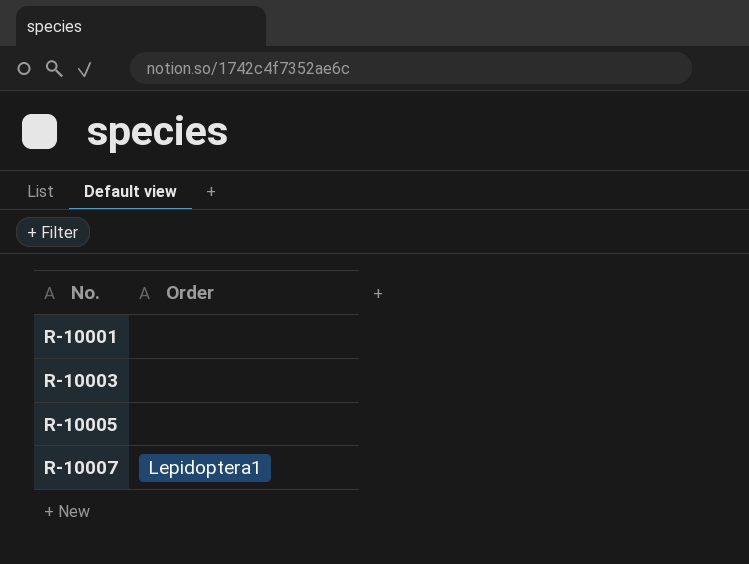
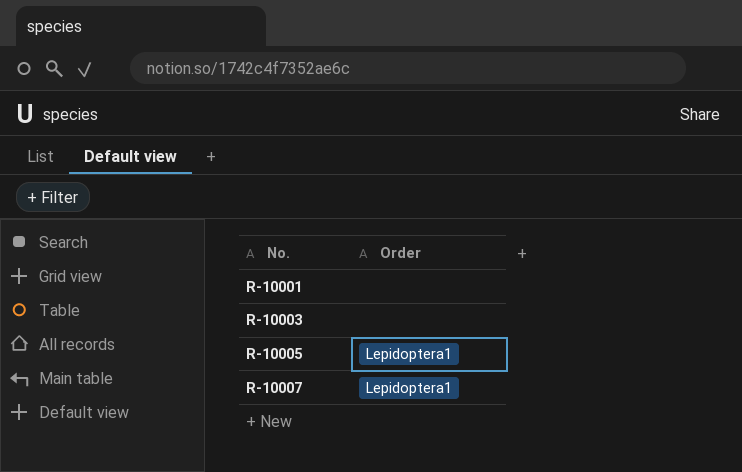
R-10005 | Order: none -> Lepidoptera1

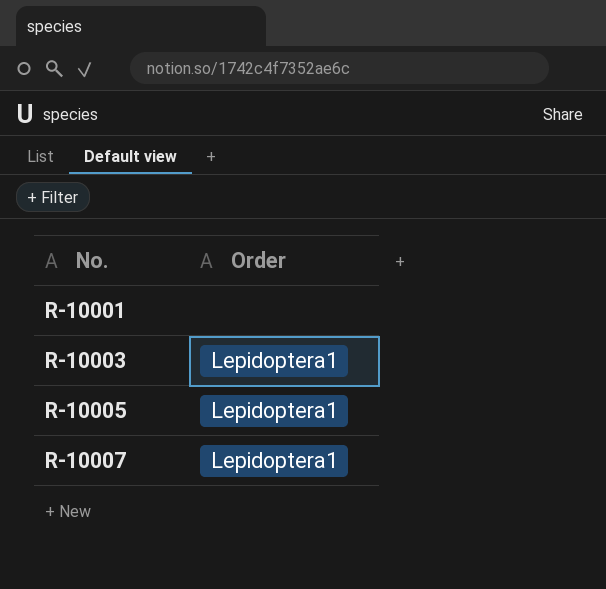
R-10003 | Order: none -> Lepidoptera1

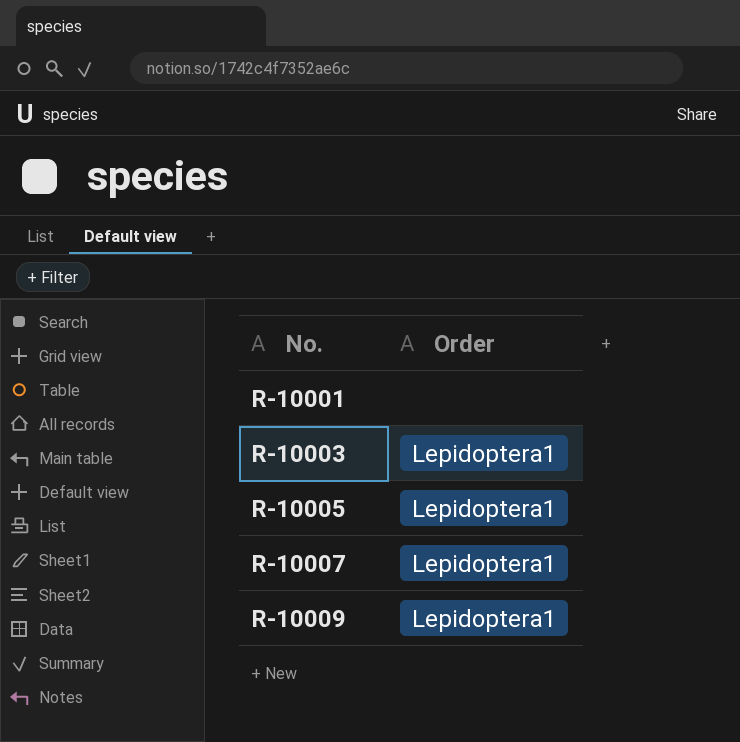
row R-10009: none -> Lepidoptera1

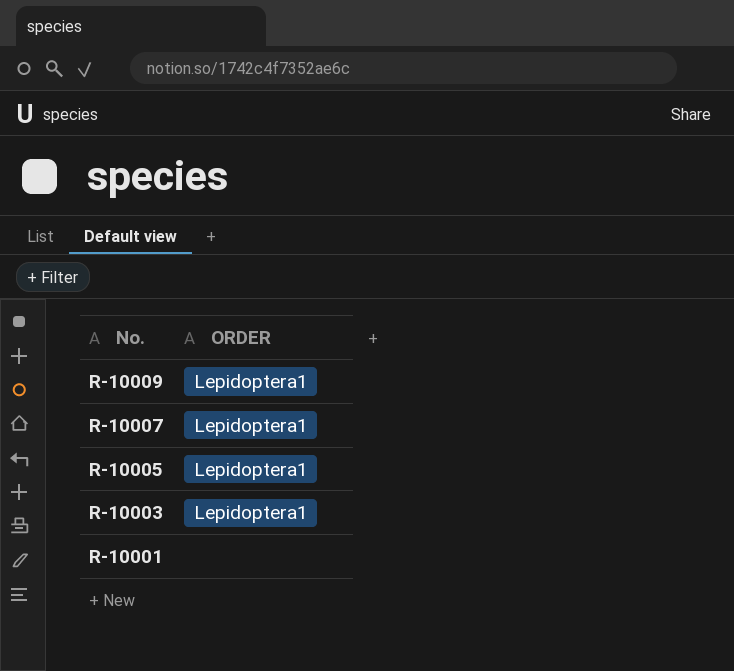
row order: No. ascending -> No. descending
column name: Order -> ORDER

